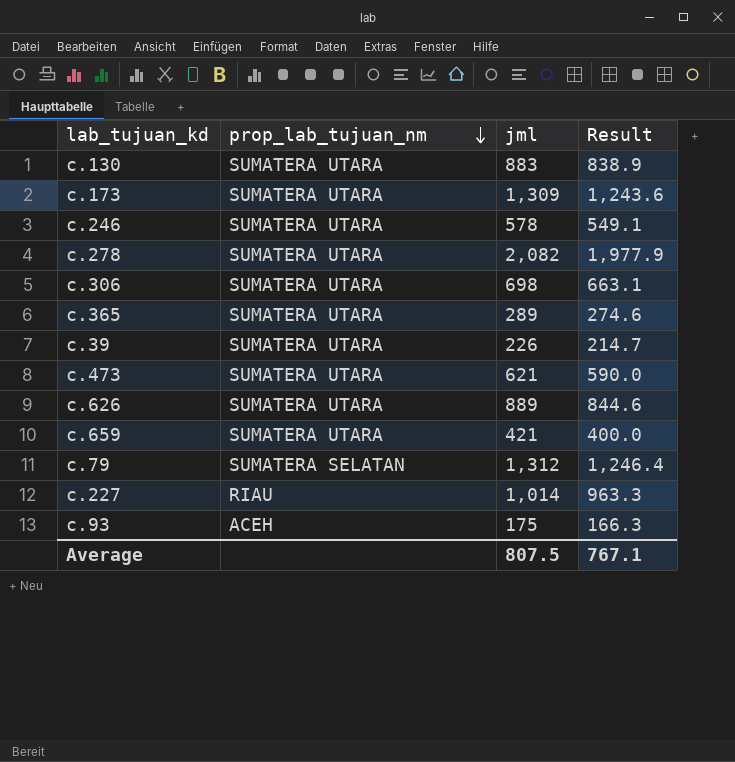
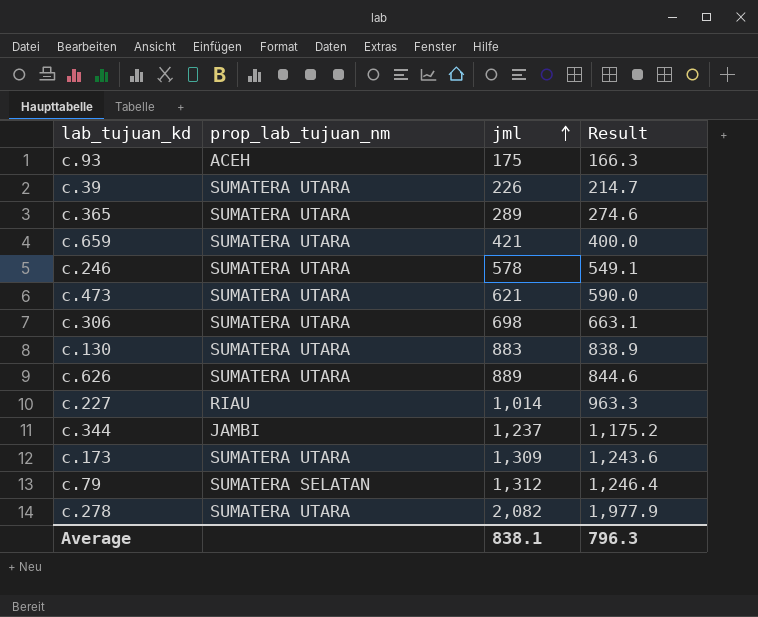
row order: prop_lab_tujuan_nm descending -> jml ascending
row c.344: none -> JAMBI | 1,237 | 1,175.2
Average | jml: 807.5 -> 838.1
Average | Result: 767.1 -> 796.3

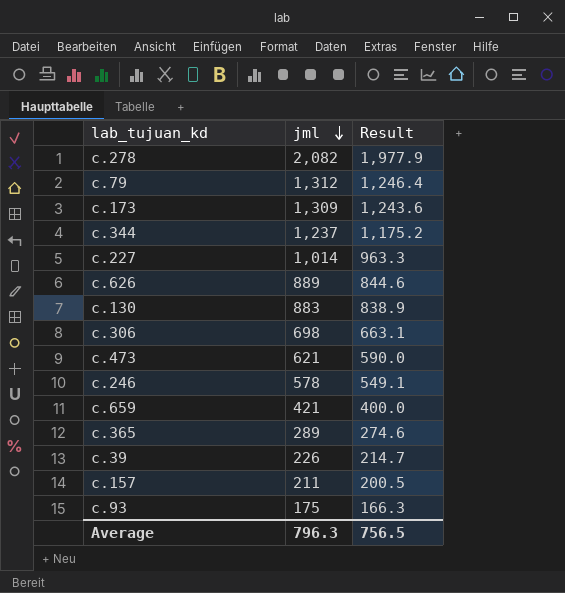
row order: jml ascending -> jml descending
column prop_lab_tujuan_nm | position: 2 -> none
row c.157: none -> 211 | 200.5
Average | jml: 838.1 -> 796.3
Average | Result: 796.3 -> 756.5

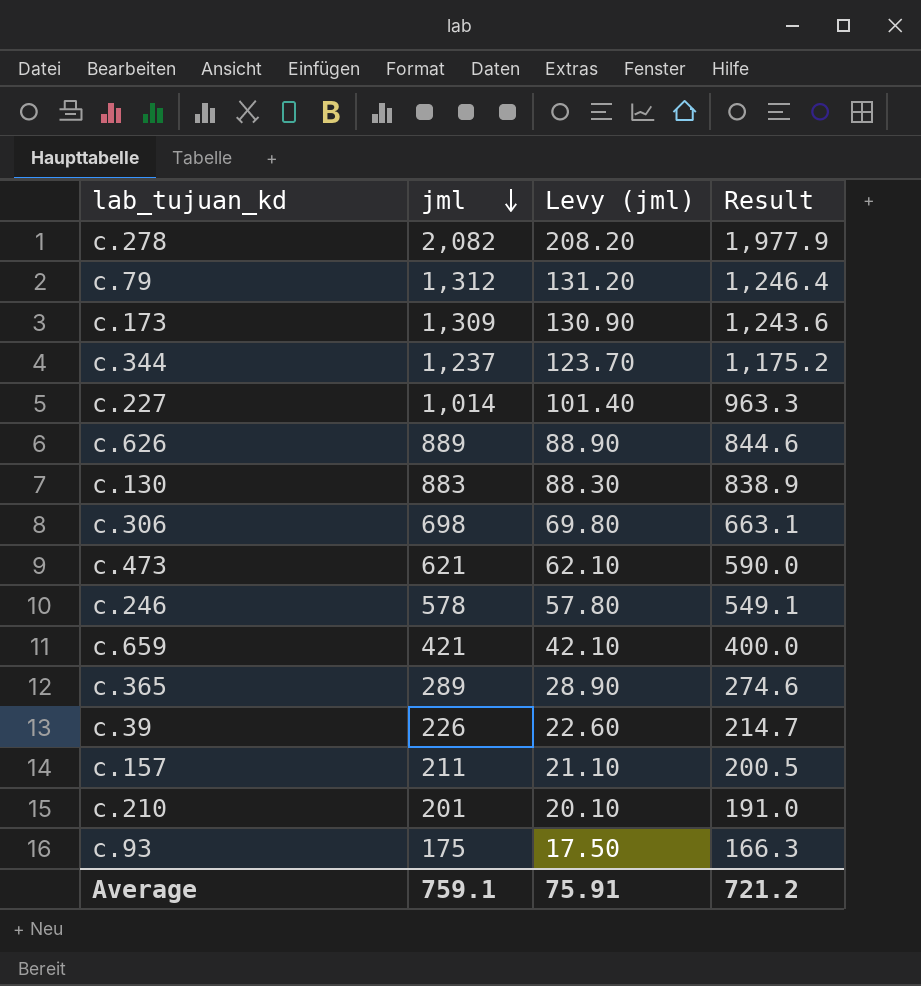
column Levy (jml) | formula: none -> [jml] * 0.1
row c.210: none -> 201 | 20.10 | 191.0
Average | jml: 796.3 -> 759.1
Average | Result: 756.5 -> 721.2

